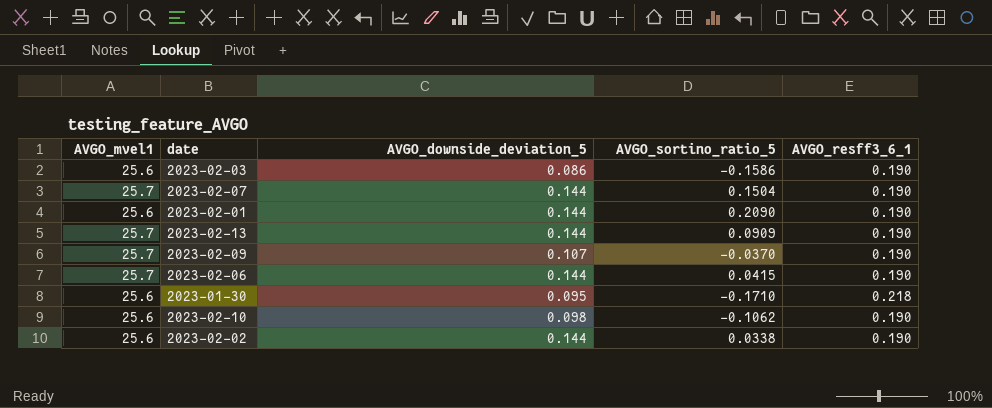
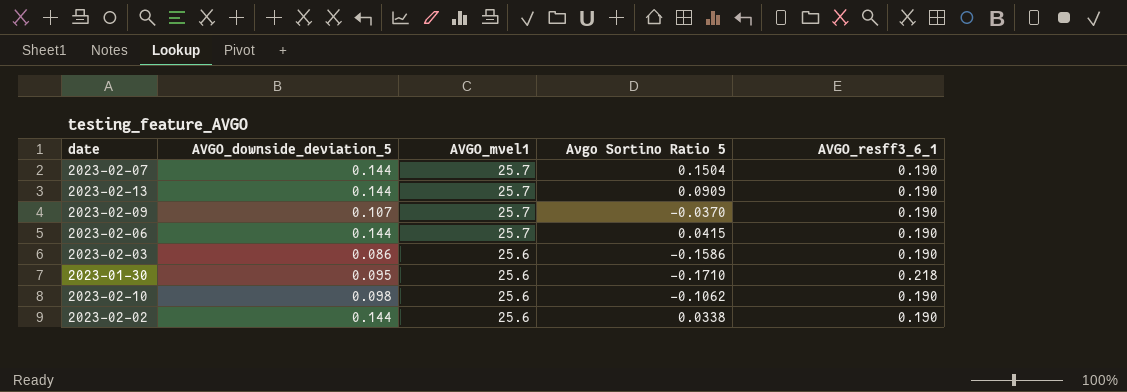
row order: none -> AVGO_mvel1 descending
column AVGO_mvel1 | position: 1 -> 3
column name: AVGO_sortino_ratio_5 -> Avgo Sortino Ratio 5
row 2023-02-01: 25.6 | 0.144 | 0.2090 | 0.190 -> none

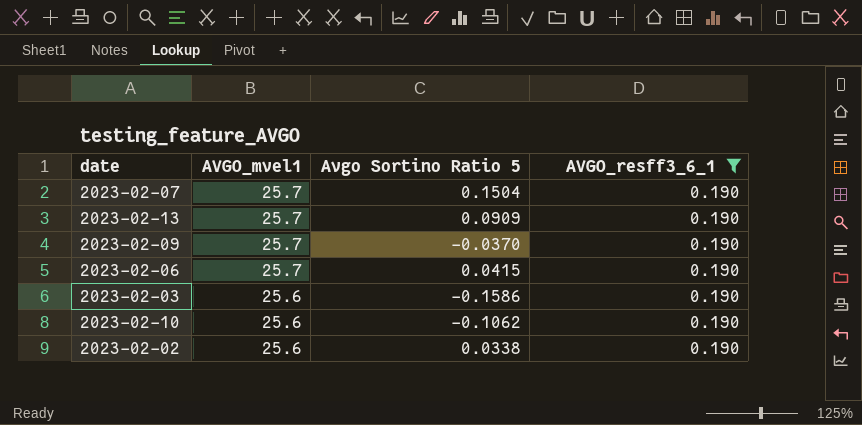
filter: none -> AVGO_resff3_6_1 = 0.190
column AVGO_downside_deviation_5 | position: 2 -> none

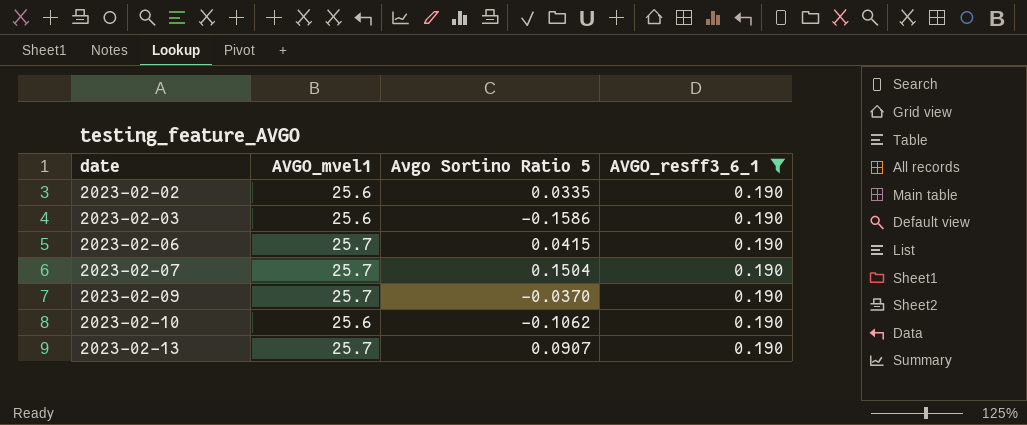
row order: AVGO_mvel1 descending -> date ascending
2023-02-02 | Avgo Sortino Ratio 5: 0.0338 -> 0.0335
2023-02-13 | Avgo Sortino Ratio 5: 0.0909 -> 0.0907

